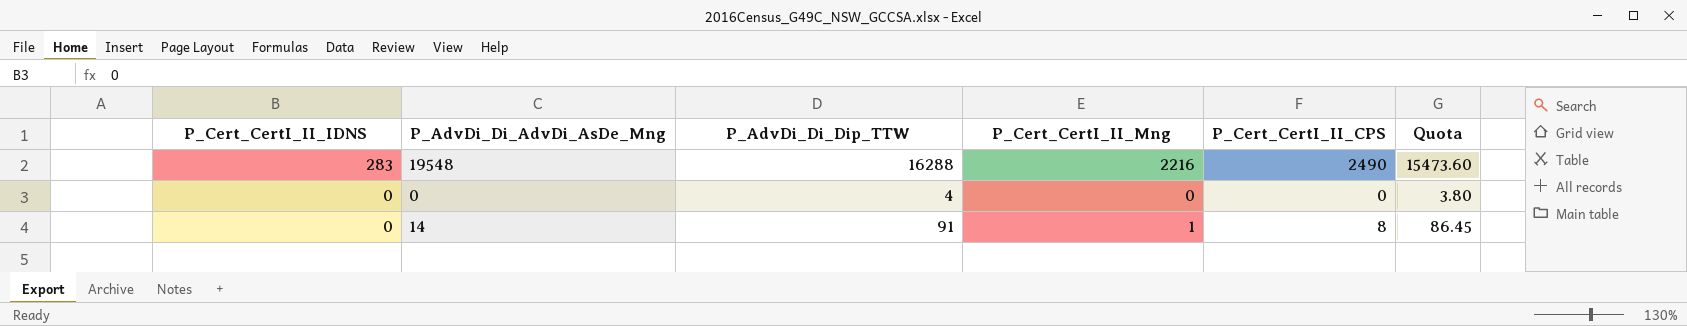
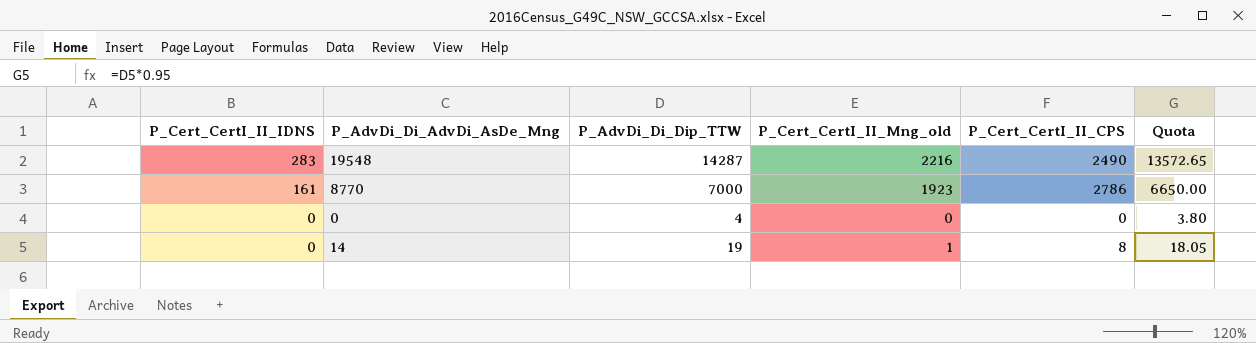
column name: P_Cert_CertI_II_Mng -> P_Cert_CertI_II_Mng_old
19548 | P_AdvDi_Di_Dip_TTW: 16288 -> 14287
19548 | Quota: 15473.60 -> 13572.65
row 8770: none -> 161 | 7000 | 1923 | 2786 | 6650.00
14 | P_AdvDi_Di_Dip_TTW: 91 -> 19
14 | Quota: 86.45 -> 18.05

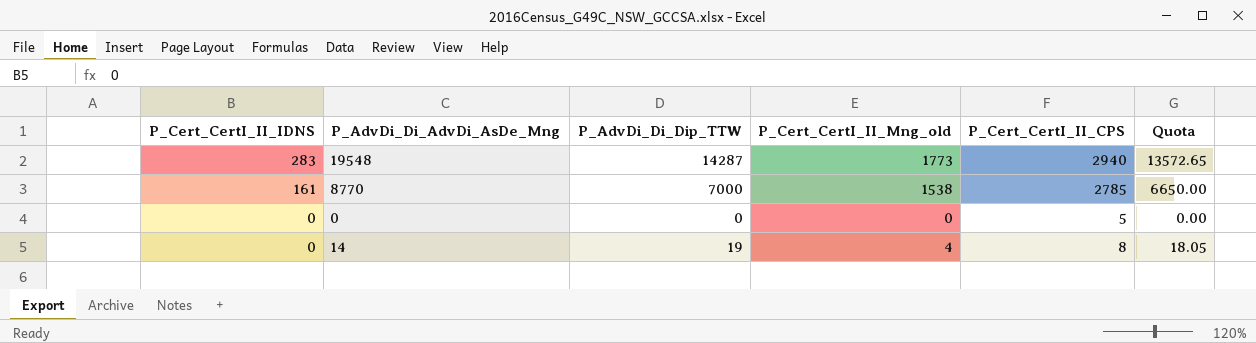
19548 | P_Cert_CertI_II_Mng_old: 2216 -> 1773
19548 | P_Cert_CertI_II_CPS: 2490 -> 2940
8770 | P_Cert_CertI_II_Mng_old: 1923 -> 1538
8770 | P_Cert_CertI_II_CPS: 2786 -> 2785
0 | P_AdvDi_Di_Dip_TTW: 4 -> 0
0 | P_Cert_CertI_II_CPS: 0 -> 5
0 | Quota: 3.80 -> 0.00
14 | P_Cert_CertI_II_Mng_old: 1 -> 4

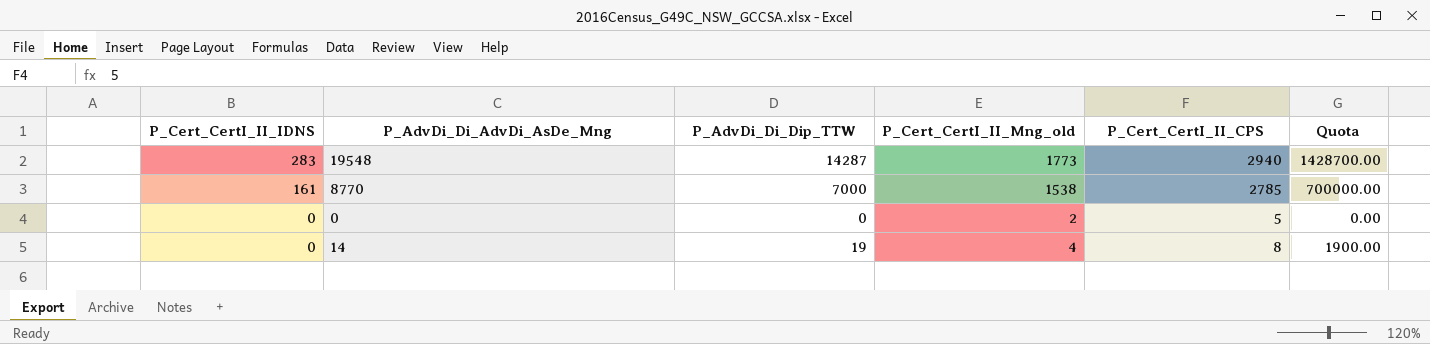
column Quota | formula: [P_AdvDi_Di_Dip_TTW] * 0.95 -> [P_AdvDi_Di_Dip_TTW] * 100
0 | P_Cert_CertI_II_Mng_old: 0 -> 2

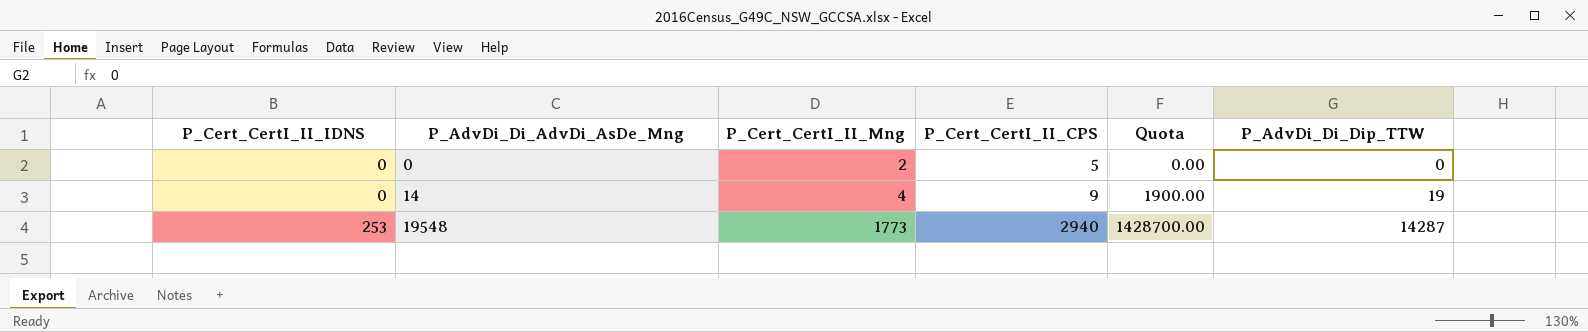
row order: P_Cert_CertI_II_IDNS descending -> P_Cert_CertI_II_IDNS ascending
column name: P_Cert_CertI_II_Mng_old -> P_Cert_CertI_II_Mng
column P_AdvDi_Di_Dip_TTW | position: 3 -> 6
row 8770: 161 | 7000 | 1538 | 2785 | 700000.00 -> none
14 | P_Cert_CertI_II_CPS: 8 -> 9
19548 | P_Cert_CertI_II_IDNS: 283 -> 253

